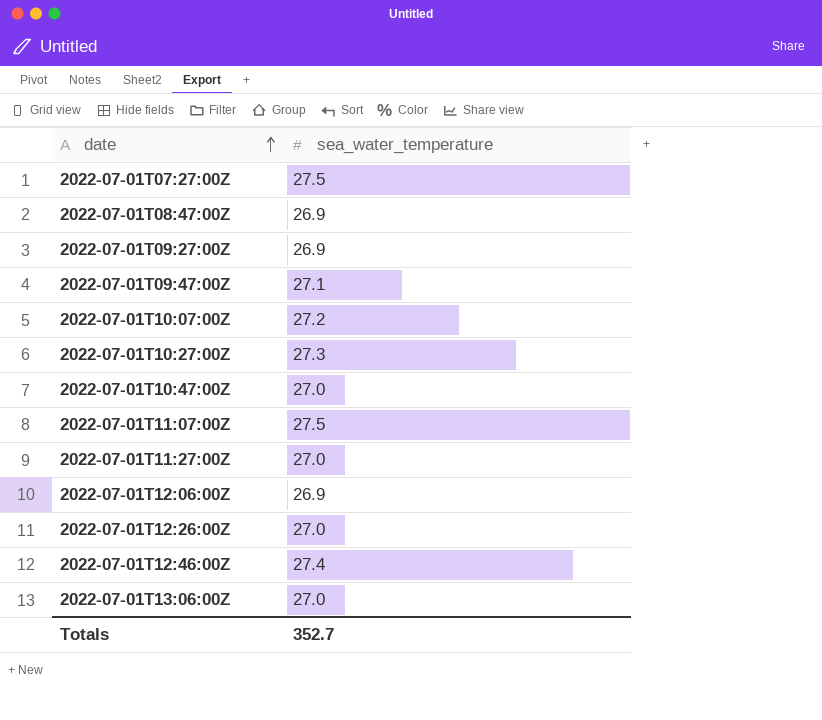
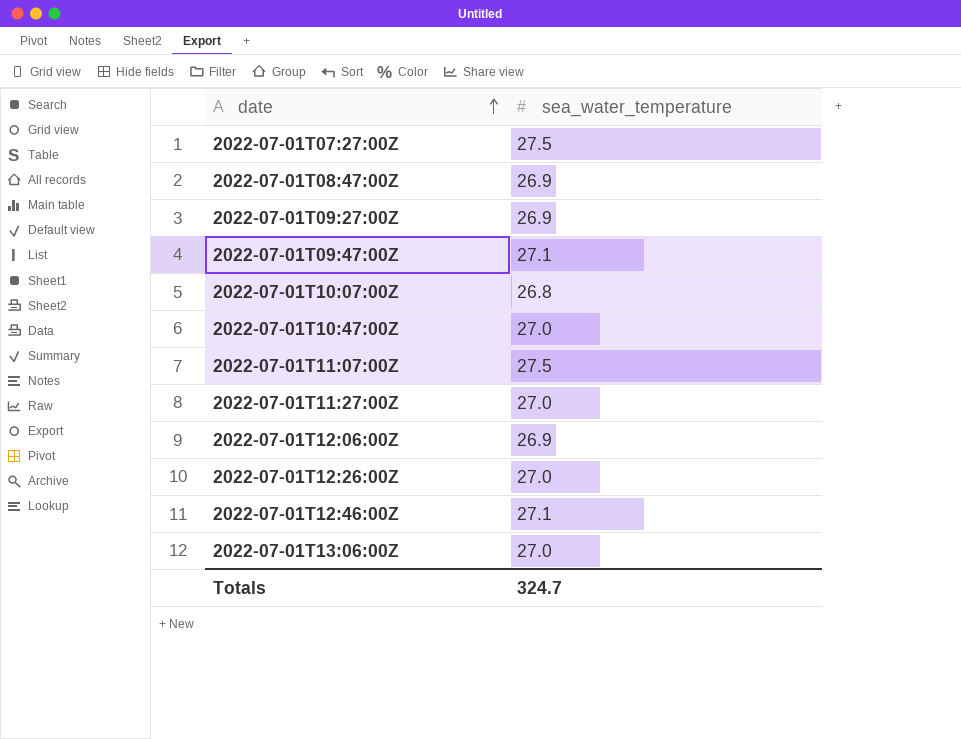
row 2022-07-01T10:27:00Z: 27.3 -> none
2022-07-01T10:07:00Z | sea_water_temperature: 27.2 -> 26.8
2022-07-01T12:46:00Z | sea_water_temperature: 27.4 -> 27.1
Totals | sea_water_temperature: 352.7 -> 324.7

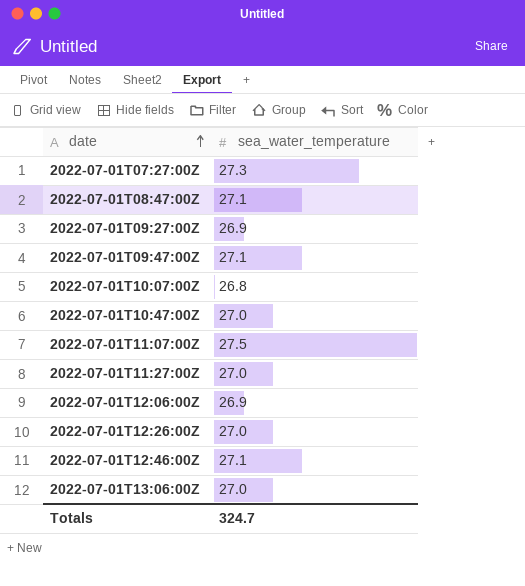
2022-07-01T07:27:00Z | sea_water_temperature: 27.5 -> 27.3
2022-07-01T08:47:00Z | sea_water_temperature: 26.9 -> 27.1

